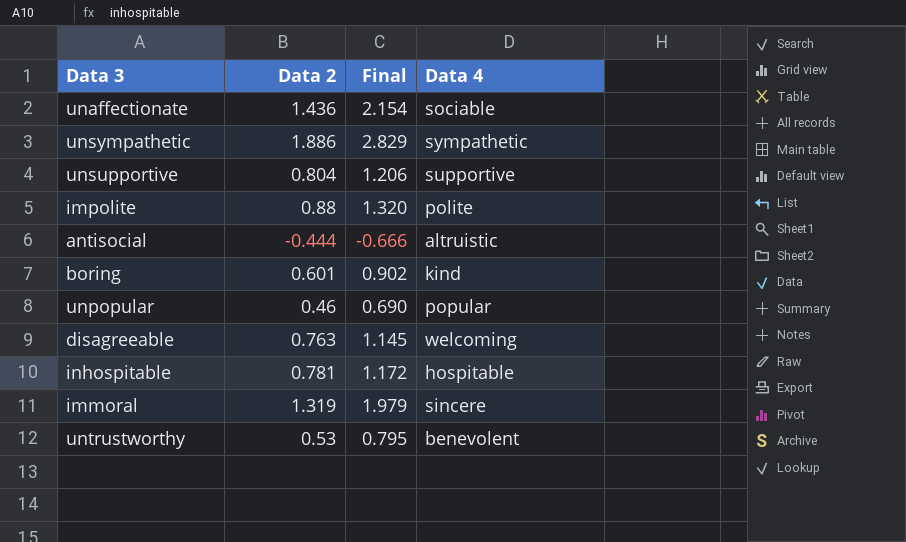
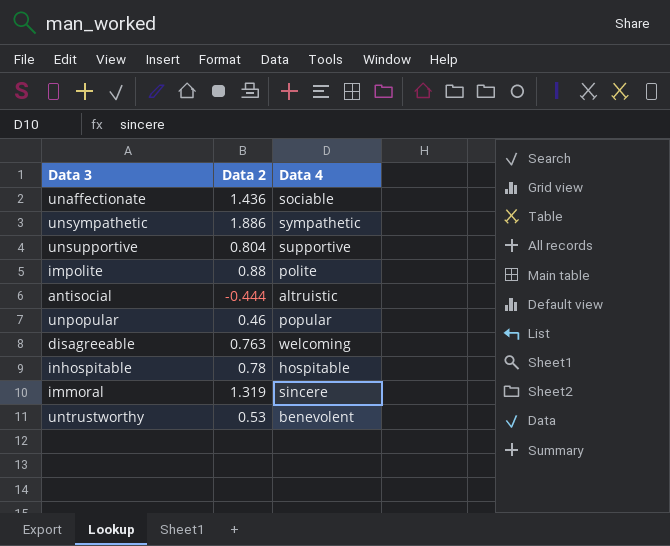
column Final | formula: [Data 2] * 1.5 -> none
row boring: 0.601 | 0.902 | kind -> none
inhospitable | Data 2: 0.781 -> 0.78

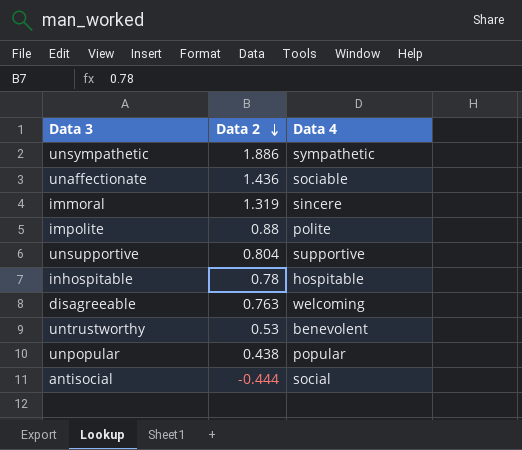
row order: none -> Data 2 descending
unpopular | Data 2: 0.46 -> 0.438
antisocial | Data 4: altruistic -> social

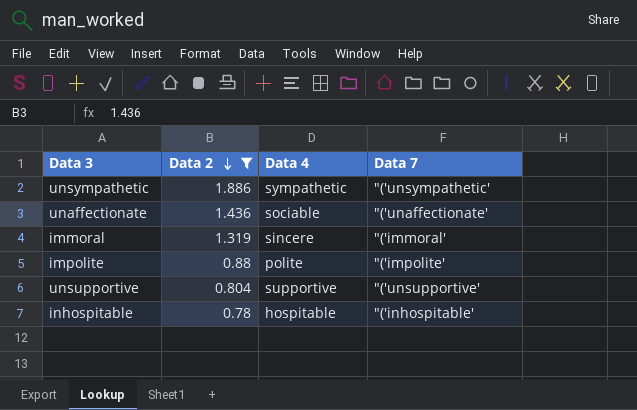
filter: none -> Data 2 >= 0.78
column Data 7 | position: none -> 4

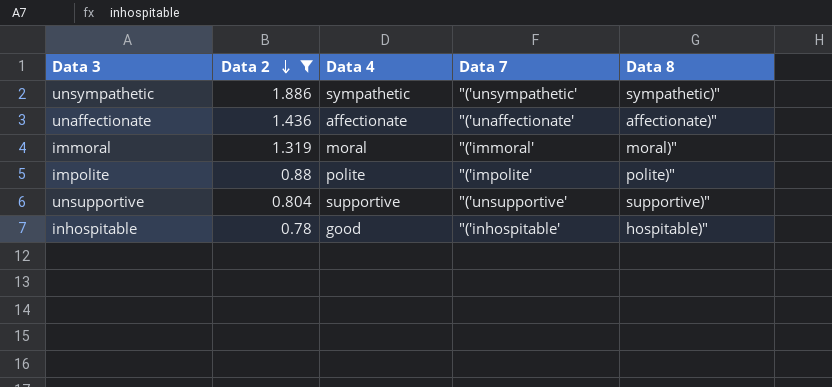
column Data 8 | position: none -> 5
unaffectionate | Data 4: sociable -> affectionate
immoral | Data 4: sincere -> moral
inhospitable | Data 4: hospitable -> good

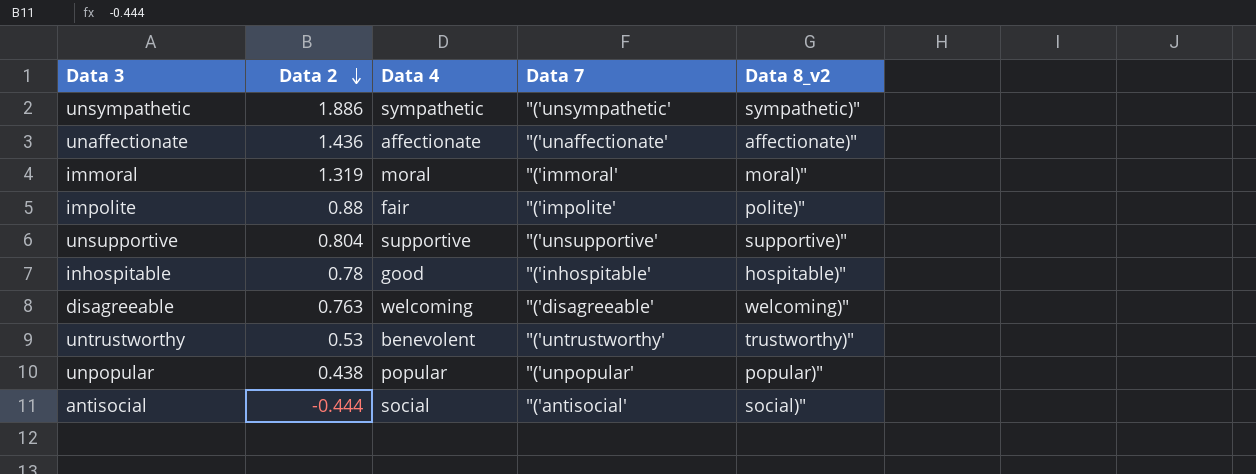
filter: Data 2 >= 0.78 -> none
column name: Data 8 -> Data 8_v2
impolite | Data 4: polite -> fair

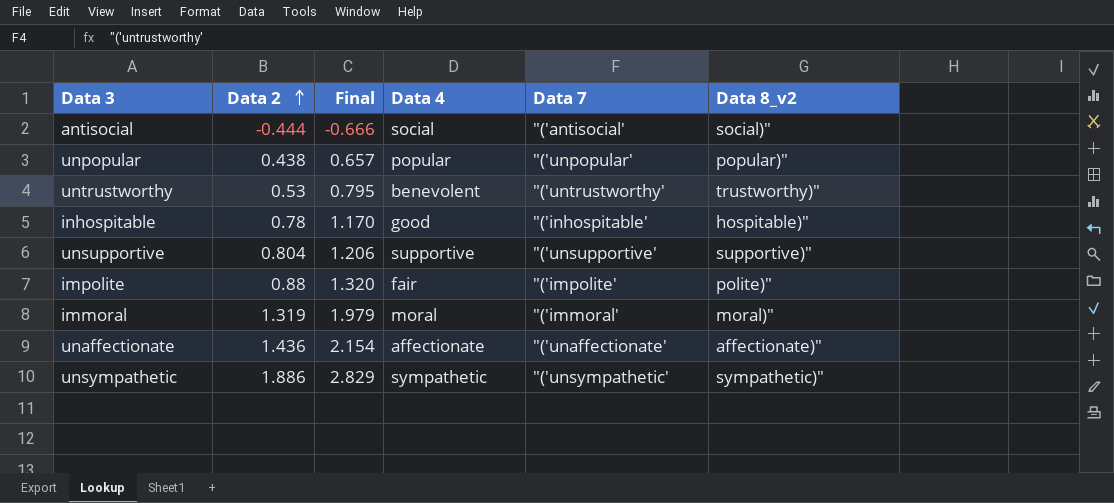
row order: Data 2 descending -> Data 2 ascending
column Final | formula: none -> [Data 2] * 1.5
row disagreeable: 0.763 | welcoming | "('disagreeable' | welcoming)" -> none

